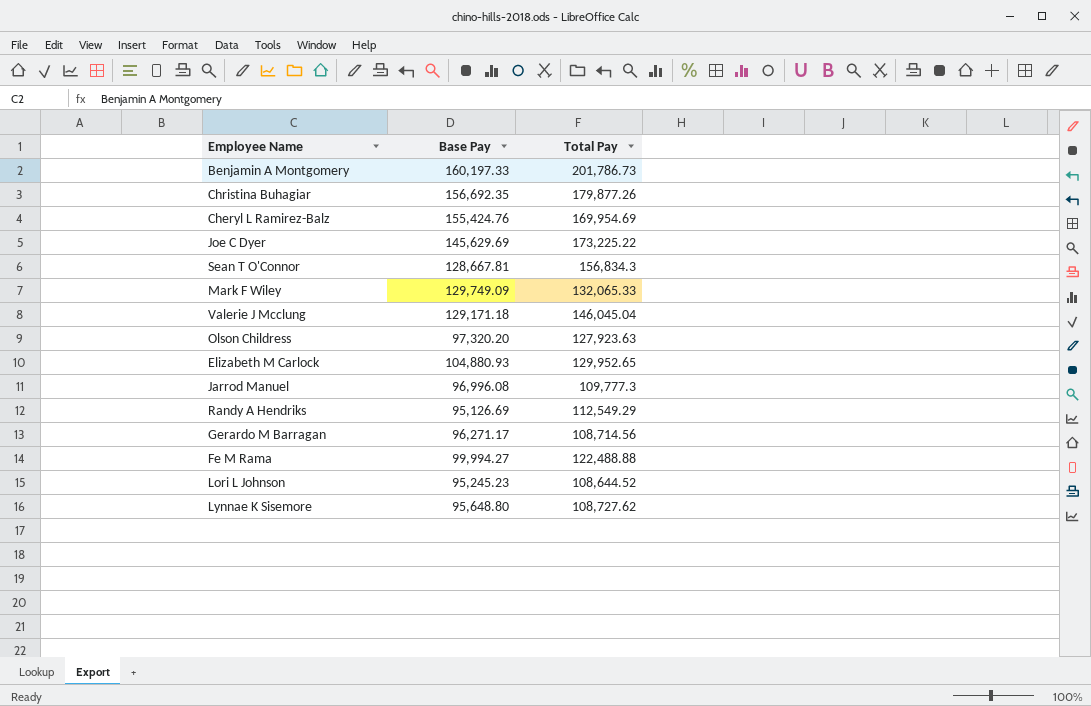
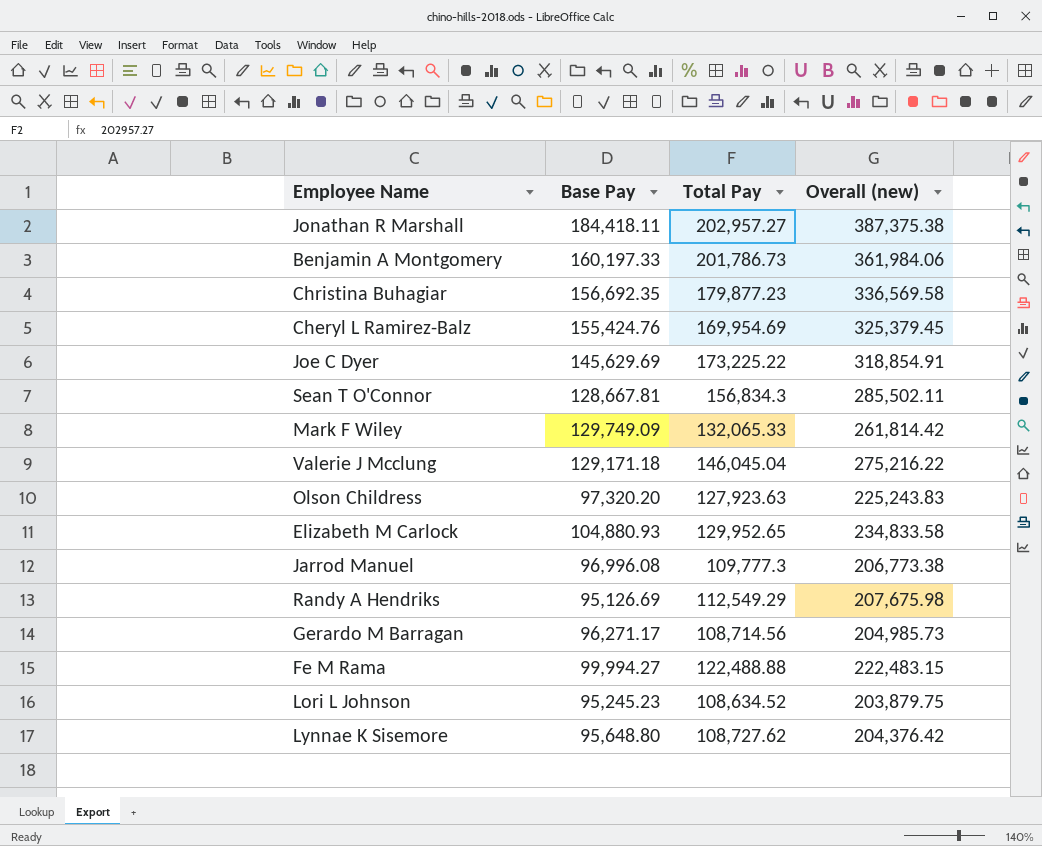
column Overall (new) | formula: none -> [Base Pay] + [Total Pay]
row Jonathan R Marshall: none -> 184,418.11 | 202,957.27 | 387,375.38
Christina Buhagiar | Total Pay: 179,877.26 -> 179,877.23
Lori L Johnson | Total Pay: 108,644.52 -> 108,634.52

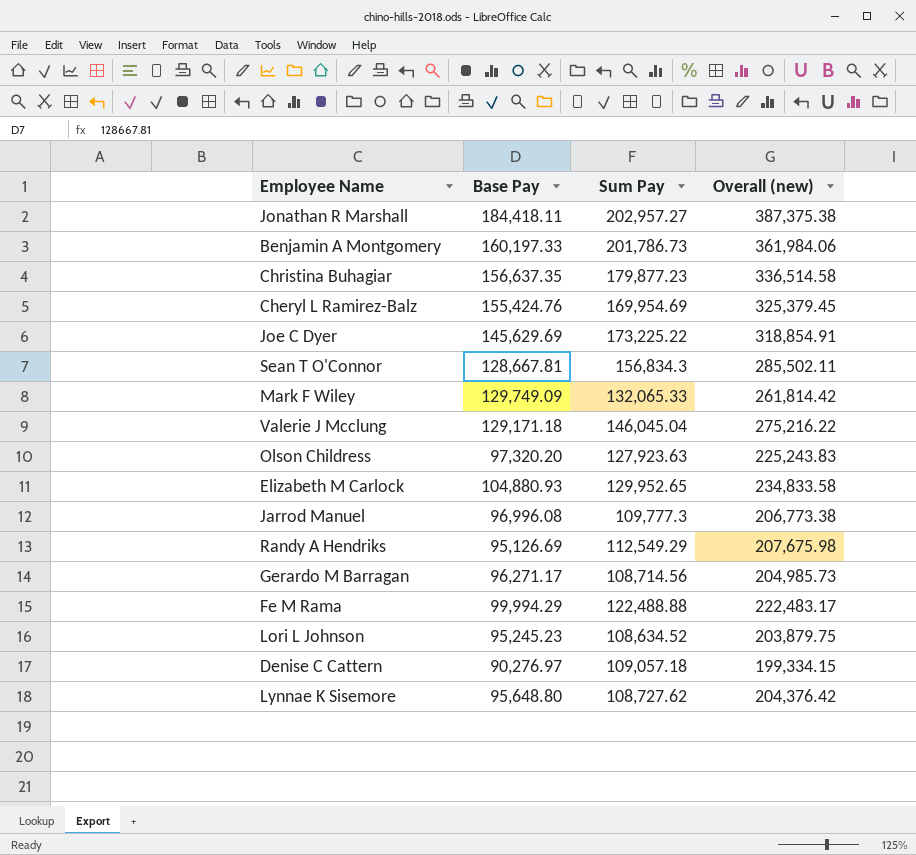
column name: Total Pay -> Sum Pay
Christina Buhagiar | Base Pay: 156,692.35 -> 156,637.35
Christina Buhagiar | Overall (new): 336,569.58 -> 336,514.58
Fe M Rama | Base Pay: 99,994.27 -> 99,994.29
Fe M Rama | Overall (new): 222,483.15 -> 222,483.17
row Denise C Cattern: none -> 90,276.97 | 109,057.18 | 199,334.15

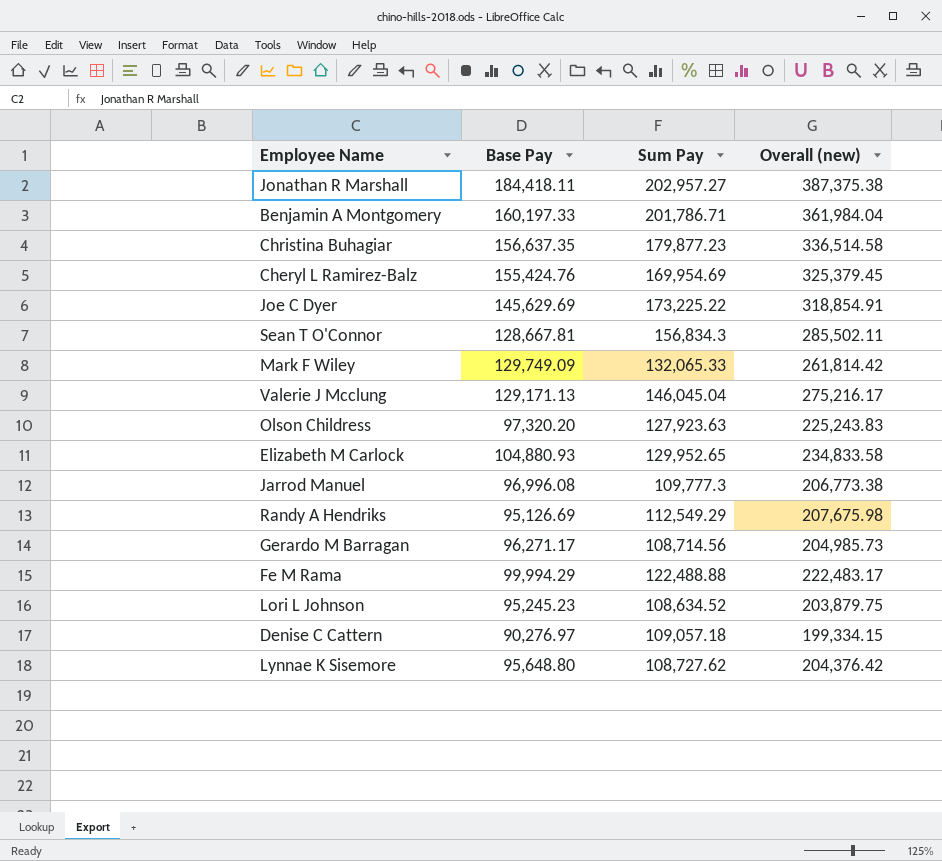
Benjamin A Montgomery | Sum Pay: 201,786.73 -> 201,786.71
Benjamin A Montgomery | Overall (new): 361,984.06 -> 361,984.04
Valerie J Mcclung | Base Pay: 129,171.18 -> 129,171.13
Valerie J Mcclung | Overall (new): 275,216.22 -> 275,216.17

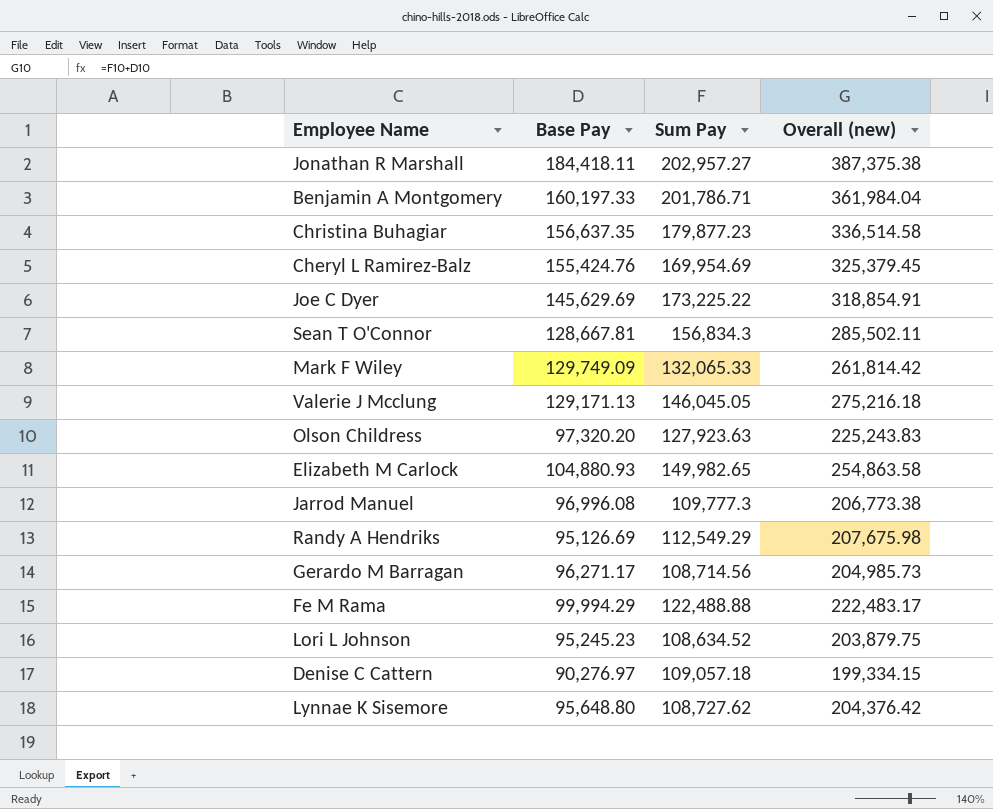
Valerie J Mcclung | Sum Pay: 146,045.04 -> 146,045.05
Valerie J Mcclung | Overall (new): 275,216.17 -> 275,216.18
Elizabeth M Carlock | Sum Pay: 129,952.65 -> 149,982.65
Elizabeth M Carlock | Overall (new): 234,833.58 -> 254,863.58

